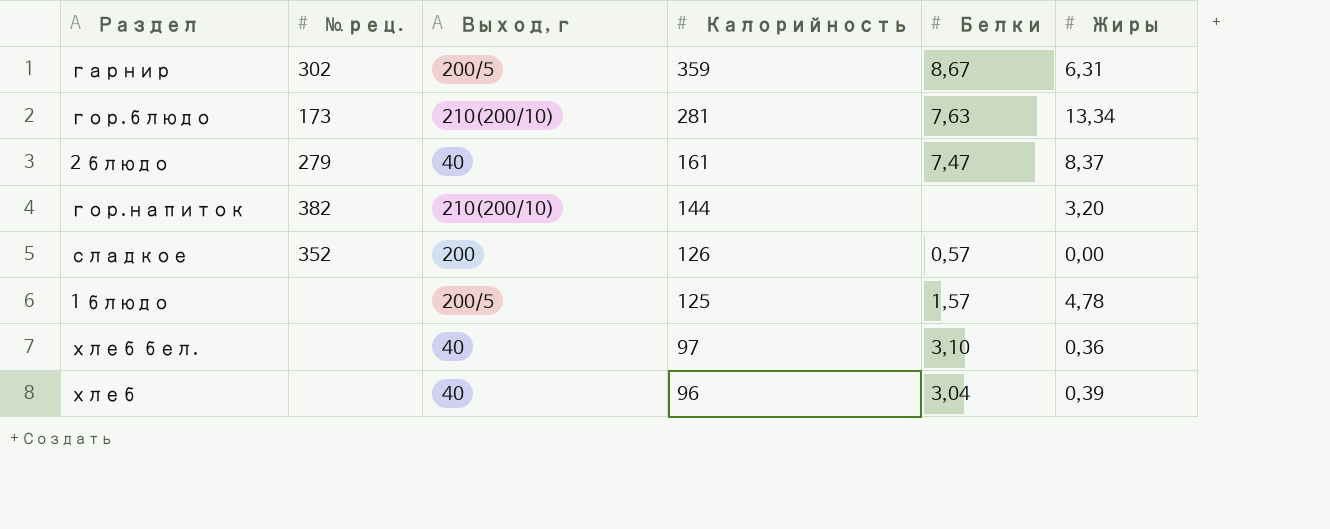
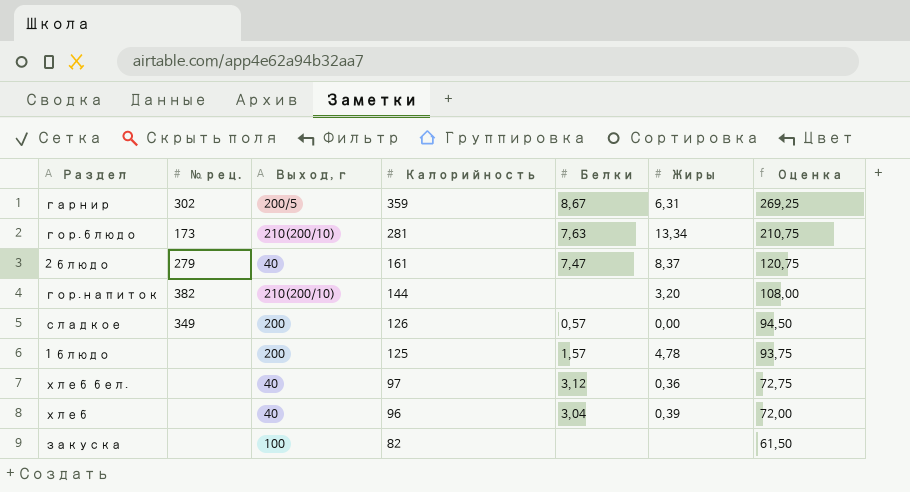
column Оценка | formula: none -> [Калорийность] * 0,75
сладкое | № рец.: 352 -> 349
1 блюдо | Выход, г: 200/5 -> 200
хлеб бел. | Белки: 3,10 -> 3,12
row закуска: none -> none | 100 | 82 | none | none | 61,50

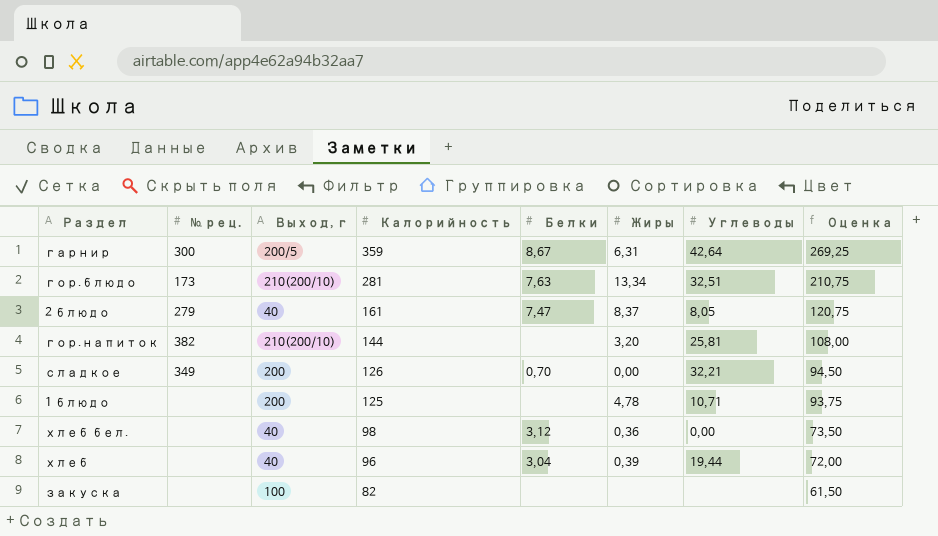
column Углеводы | position: none -> 7
гарнир | № рец.: 302 -> 300
сладкое | Белки: 0,57 -> 0,70
1 блюдо | Белки: 1,57 -> none
хлеб бел. | Калорийность: 97 -> 98
хлеб бел. | Оценка: 72,75 -> 73,50

